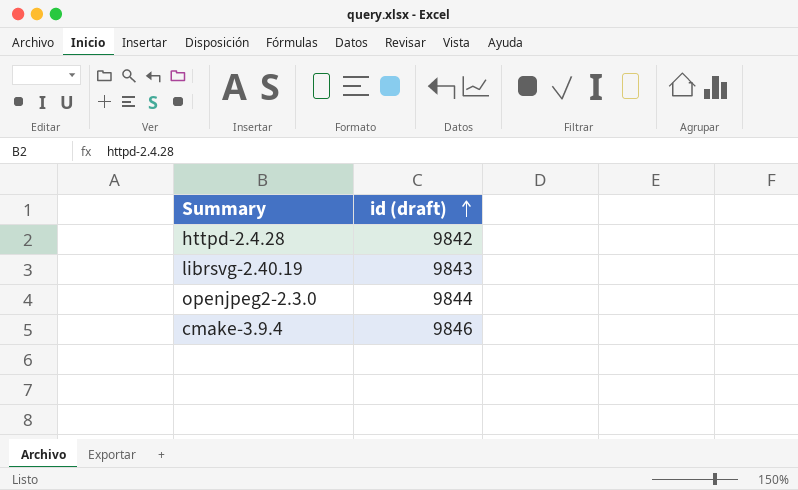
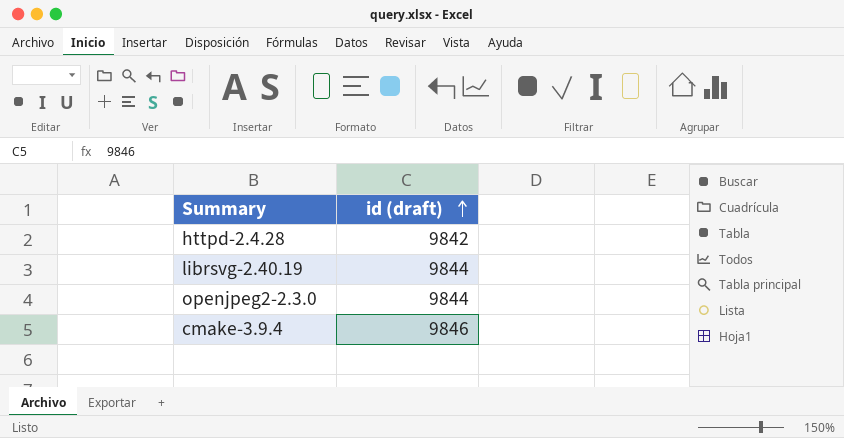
librsvg-2.40.19 | id (draft): 9843 -> 9844

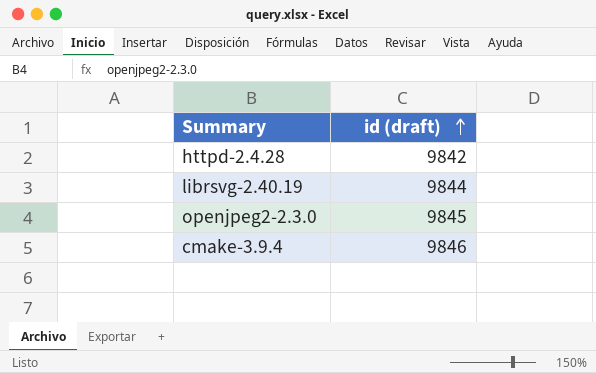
openjpeg2-2.3.0 | id (draft): 9844 -> 9845

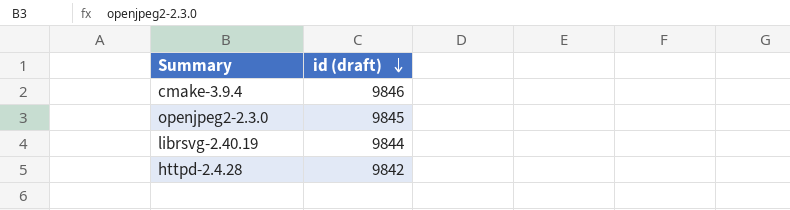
row order: id (draft) ascending -> id (draft) descending

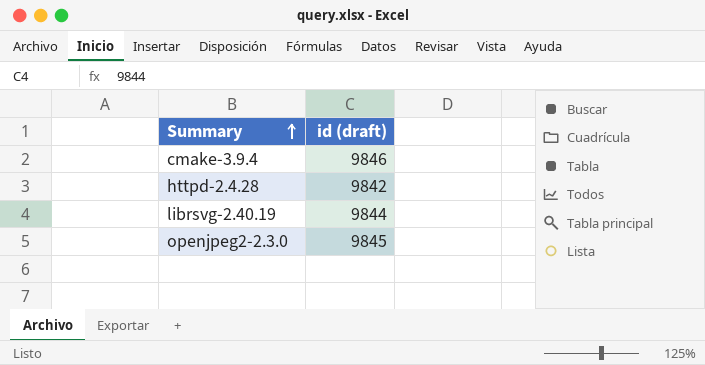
row order: id (draft) descending -> Summary ascending

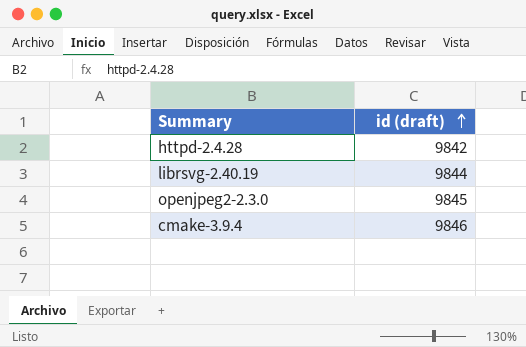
row order: Summary ascending -> id (draft) ascending

